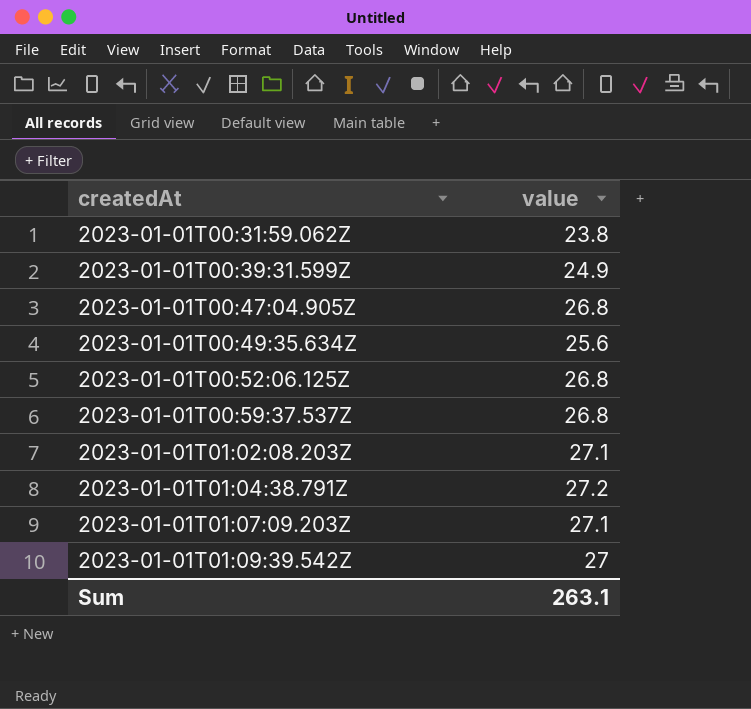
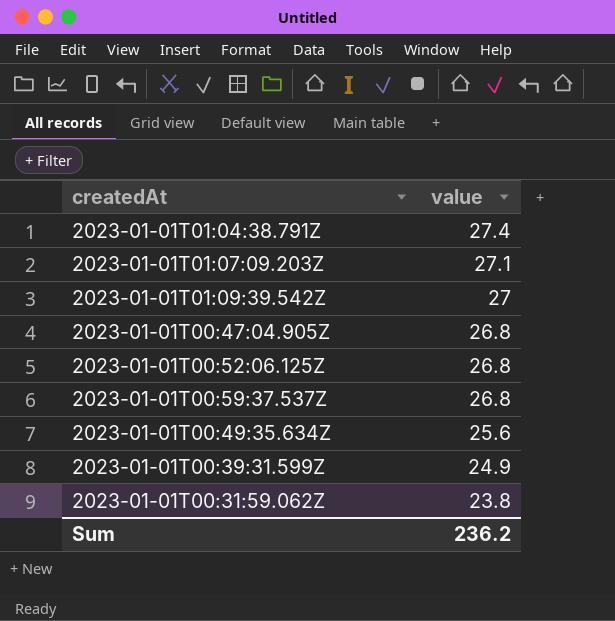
row order: createdAt ascending -> value descending
row 2023-01-01T01:02:08.203Z: 27.1 -> none
2023-01-01T01:04:38.791Z | value: 27.2 -> 27.4
Sum | value: 263.1 -> 236.2

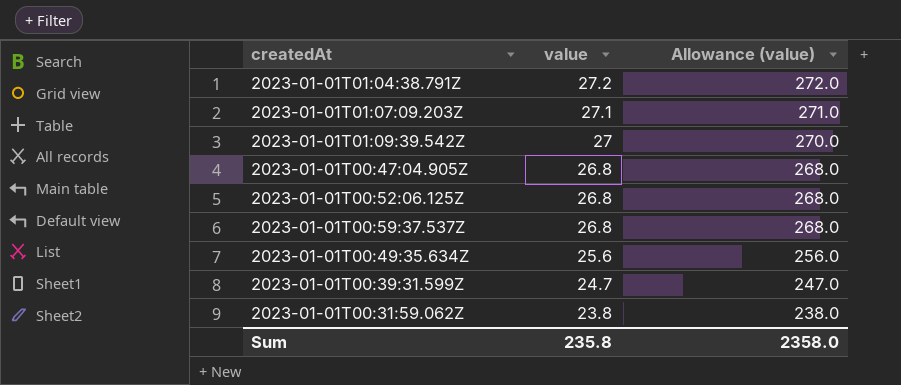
column Allowance (value) | formula: none -> [value] * 10
2023-01-01T01:04:38.791Z | value: 27.4 -> 27.2
2023-01-01T00:39:31.599Z | value: 24.9 -> 24.7
Sum | value: 236.2 -> 235.8

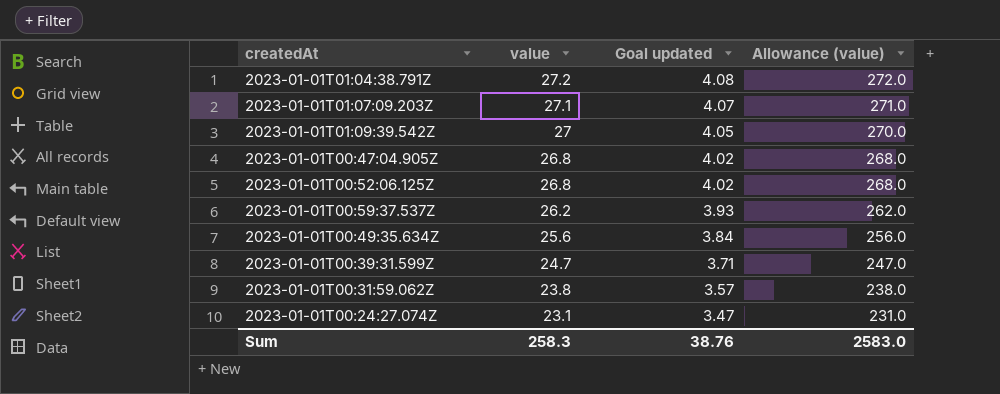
column Goal updated | formula: none -> [value] * 0.15
2023-01-01T00:59:37.537Z | value: 26.8 -> 26.2
2023-01-01T00:59:37.537Z | Allowance (value): 268.0 -> 262.0
row 2023-01-01T00:24:27.074Z: none -> 23.1 | 3.47 | 231.0
Sum | value: 235.8 -> 258.3
Sum | Allowance (value): 2358.0 -> 2583.0

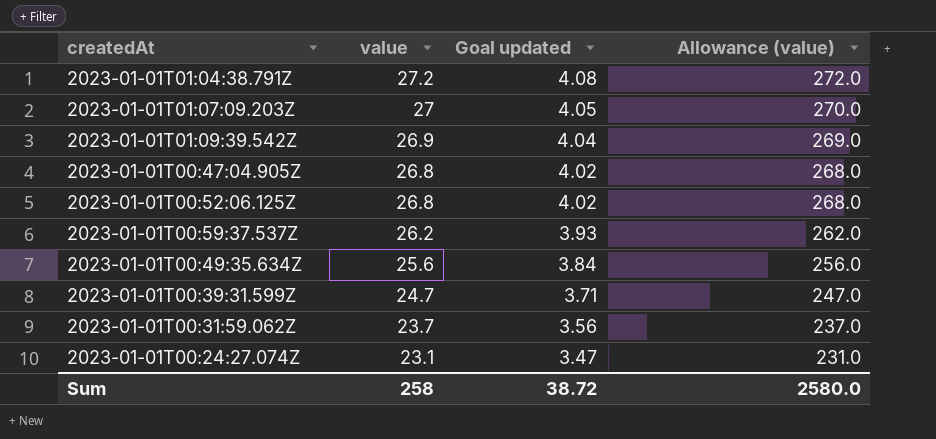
2023-01-01T01:07:09.203Z | value: 27.1 -> 27
2023-01-01T01:07:09.203Z | Goal updated: 4.07 -> 4.05
2023-01-01T01:07:09.203Z | Allowance (value): 271.0 -> 270.0
2023-01-01T01:09:39.542Z | value: 27 -> 26.9
2023-01-01T01:09:39.542Z | Goal updated: 4.05 -> 4.04
2023-01-01T01:09:39.542Z | Allowance (value): 270.0 -> 269.0
2023-01-01T00:31:59.062Z | value: 23.8 -> 23.7
2023-01-01T00:31:59.062Z | Goal updated: 3.57 -> 3.56
2023-01-01T00:31:59.062Z | Allowance (value): 238.0 -> 237.0
Sum | value: 258.3 -> 258
Sum | Goal updated: 38.76 -> 38.72
Sum | Allowance (value): 2583.0 -> 2580.0

